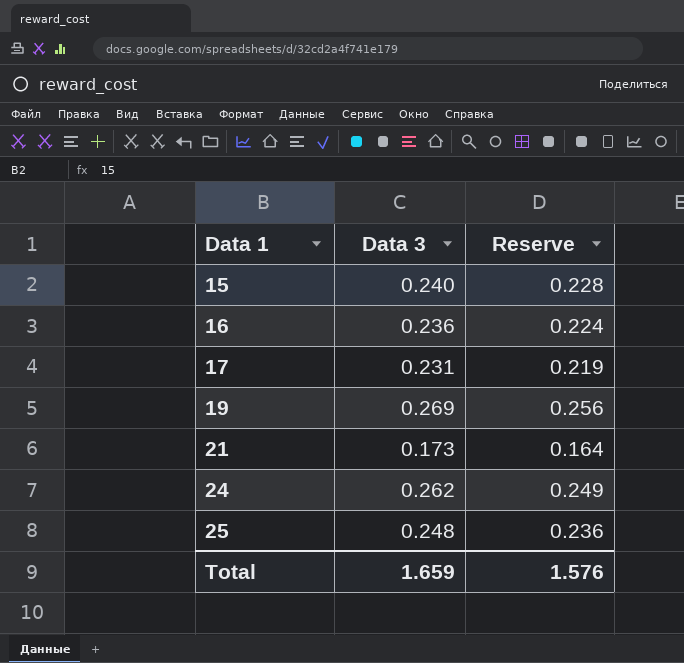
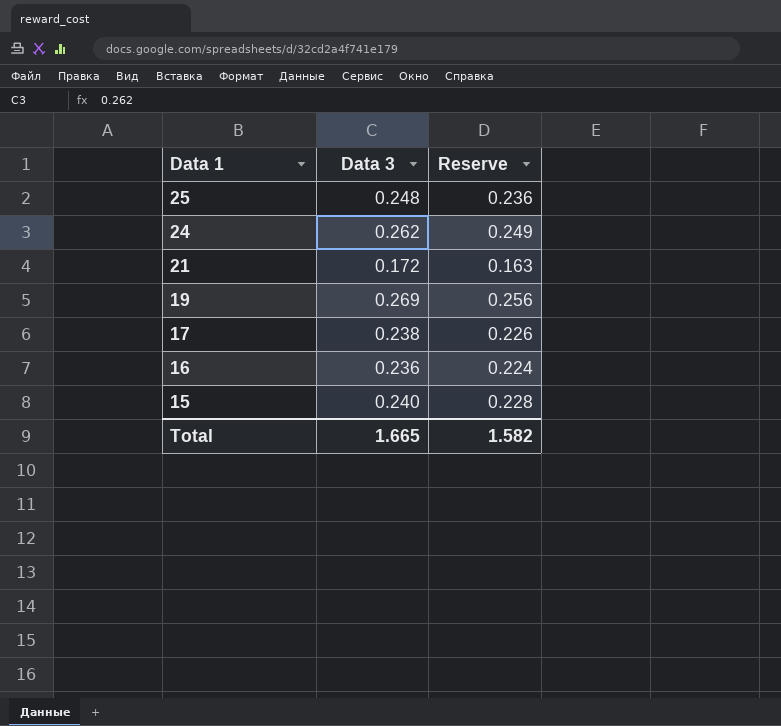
row order: Data 1 ascending -> Data 1 descending
21 | Data 3: 0.173 -> 0.172
21 | Reserve: 0.164 -> 0.163
17 | Data 3: 0.231 -> 0.238
17 | Reserve: 0.219 -> 0.226
Total | Data 3: 1.659 -> 1.665
Total | Reserve: 1.576 -> 1.582

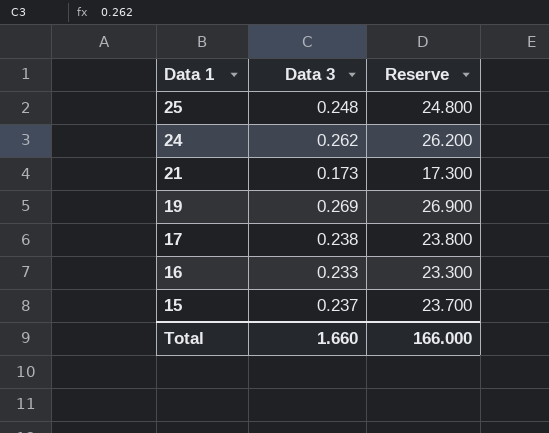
column Reserve | formula: [Data 3] * 0.95 -> [Data 3] * 100
21 | Data 3: 0.172 -> 0.173
16 | Data 3: 0.236 -> 0.233
15 | Data 3: 0.240 -> 0.237
Total | Data 3: 1.665 -> 1.660
Total | Reserve: 1.582 -> 166.000

